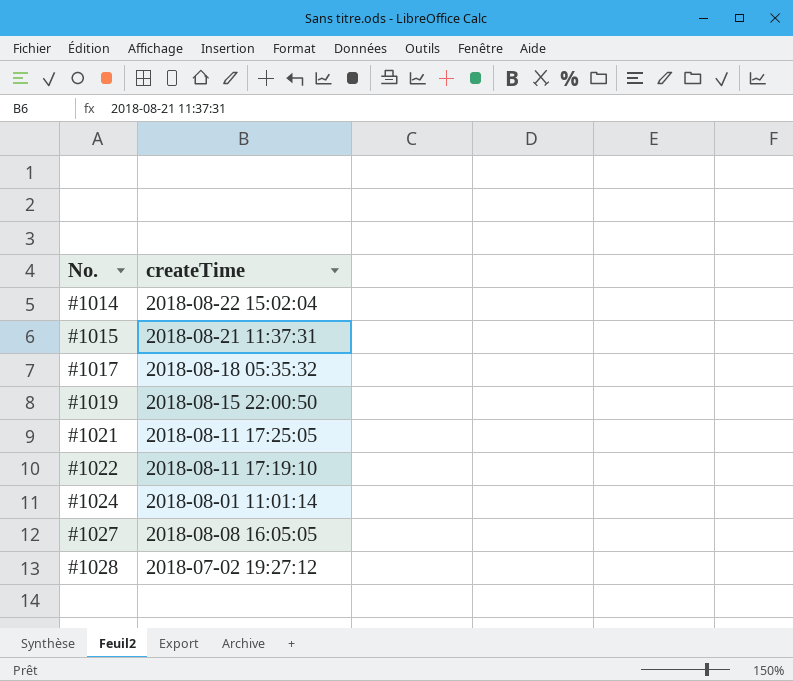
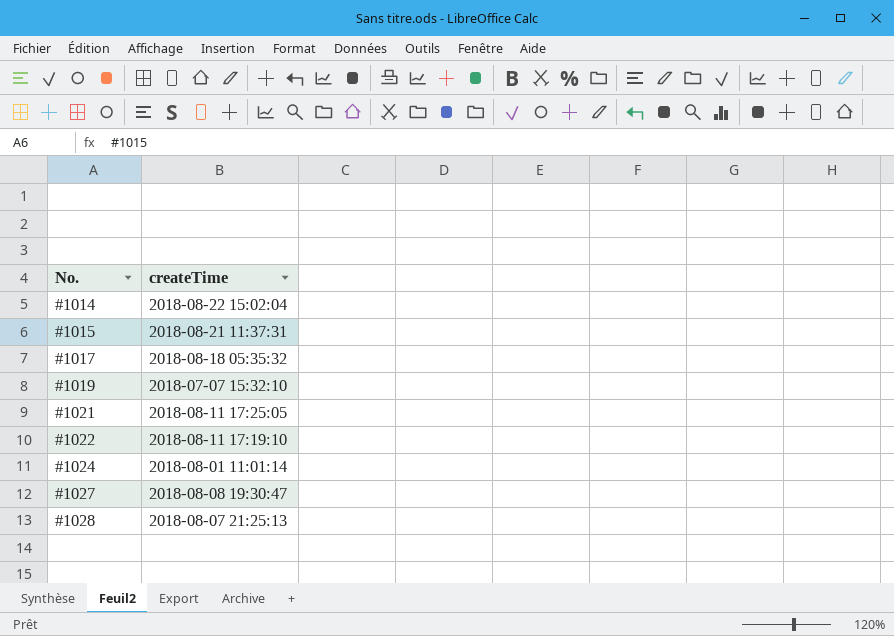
#1019 | createTime: 2018-08-15 22:00:50 -> 2018-07-07 15:32:10
#1027 | createTime: 2018-08-08 16:05:05 -> 2018-08-08 19:30:47
#1028 | createTime: 2018-07-02 19:27:12 -> 2018-08-07 21:25:13

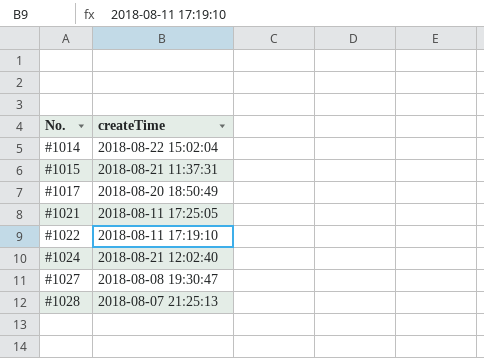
row #1019: 2018-07-07 15:32:10 -> none
#1017 | createTime: 2018-08-18 05:35:32 -> 2018-08-20 18:50:49
#1024 | createTime: 2018-08-01 11:01:14 -> 2018-08-21 12:02:40

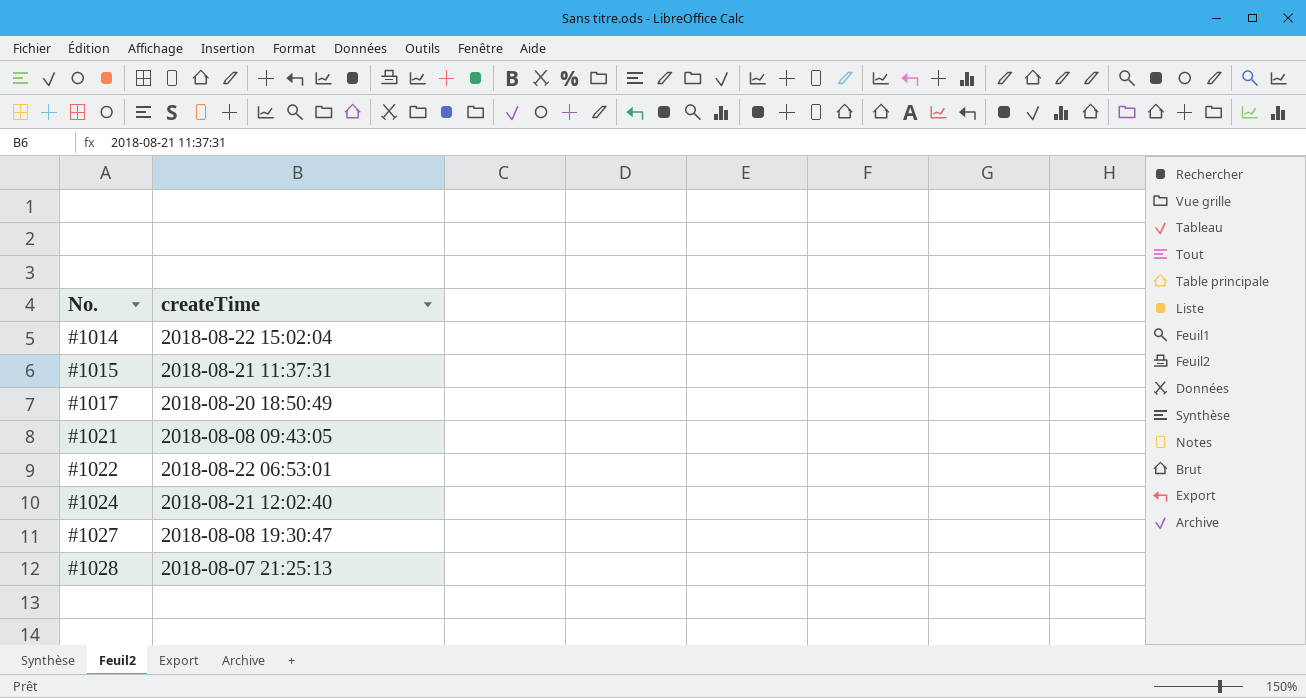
#1021 | createTime: 2018-08-11 17:25:05 -> 2018-08-08 09:43:05
#1022 | createTime: 2018-08-11 17:19:10 -> 2018-08-22 06:53:01

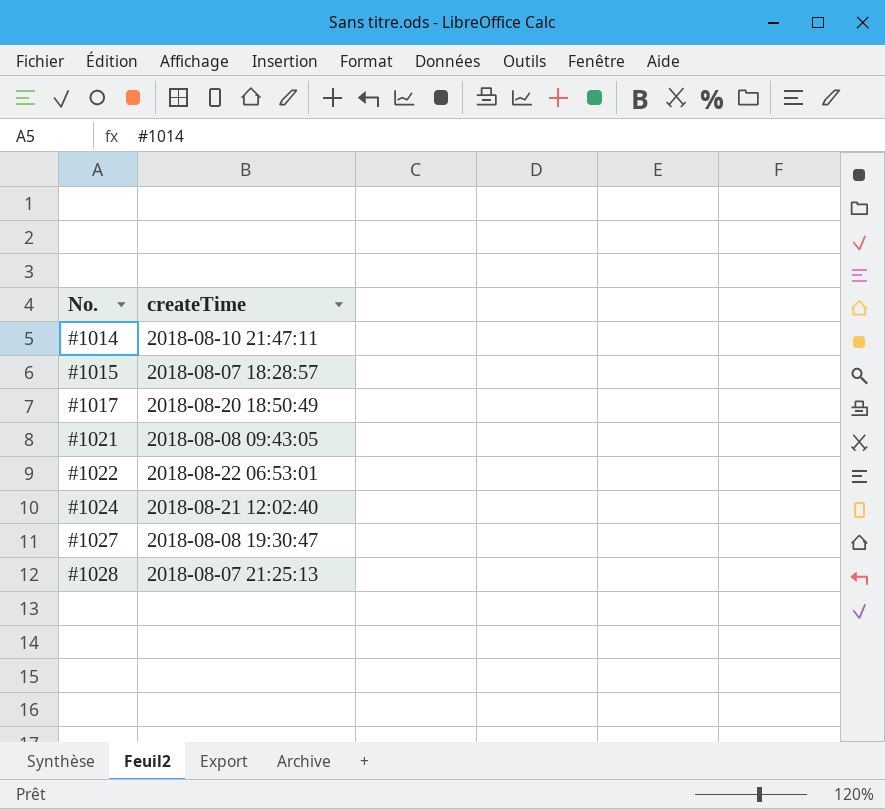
#1014 | createTime: 2018-08-22 15:02:04 -> 2018-08-10 21:47:11
#1015 | createTime: 2018-08-21 11:37:31 -> 2018-08-07 18:28:57

